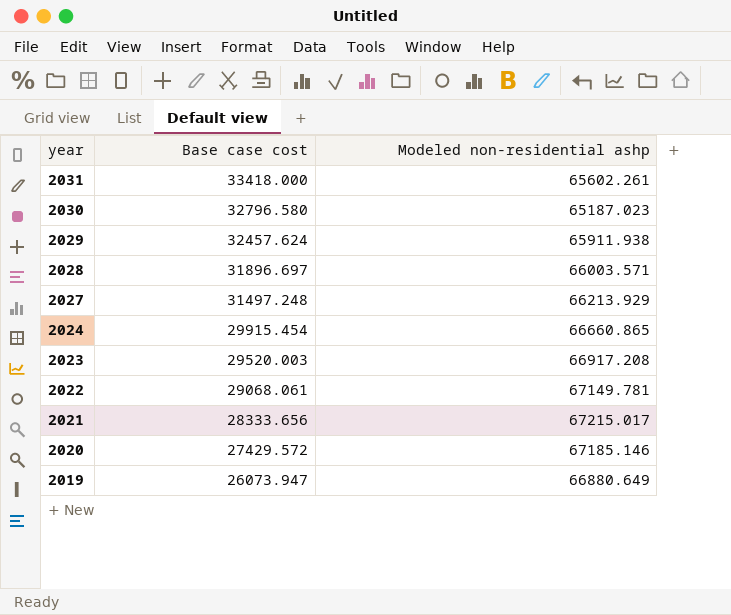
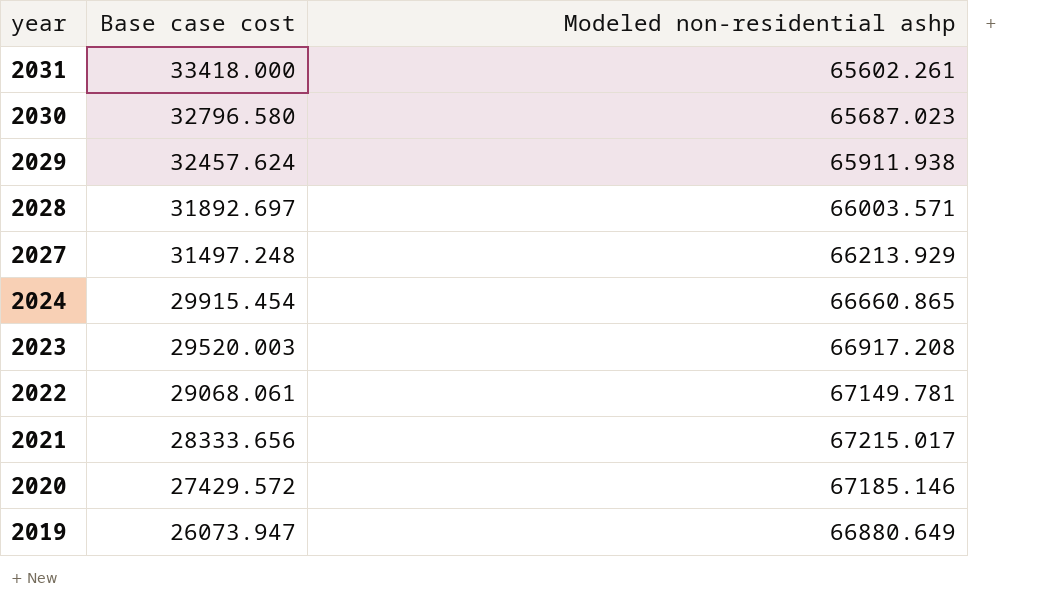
2030 | Modeled non-residential ashp: 65187.023 -> 65687.023
2028 | Base case cost: 31896.697 -> 31892.697

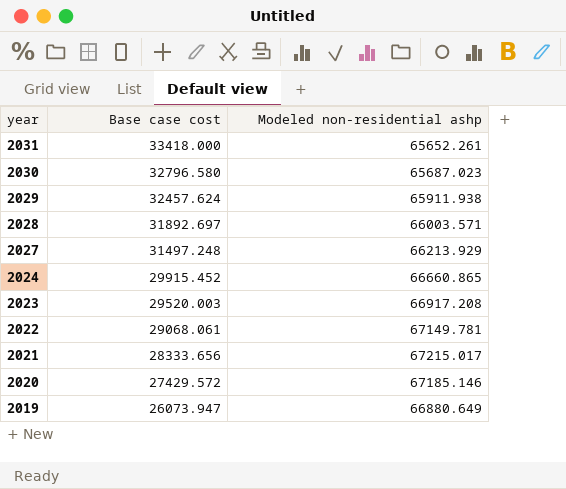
2031 | Modeled non-residential ashp: 65602.261 -> 65652.261
2024 | Base case cost: 29915.454 -> 29915.452

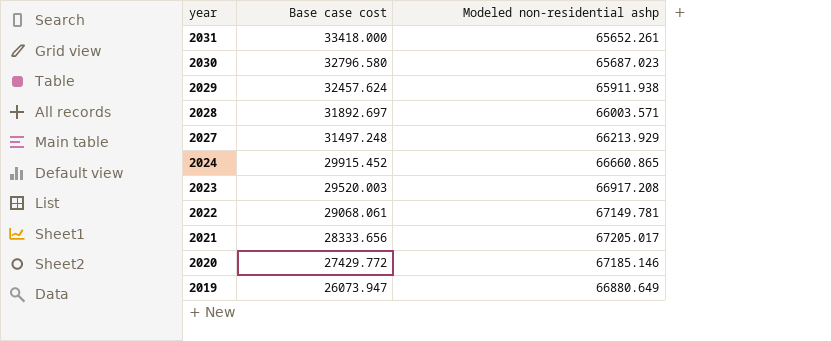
2021 | Modeled non-residential ashp: 67215.017 -> 67205.017
2020 | Base case cost: 27429.572 -> 27429.772

